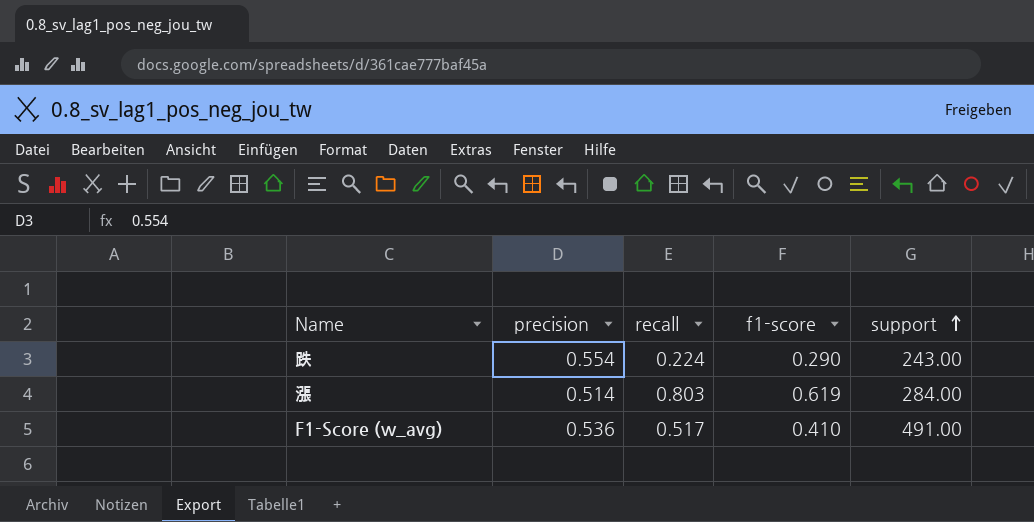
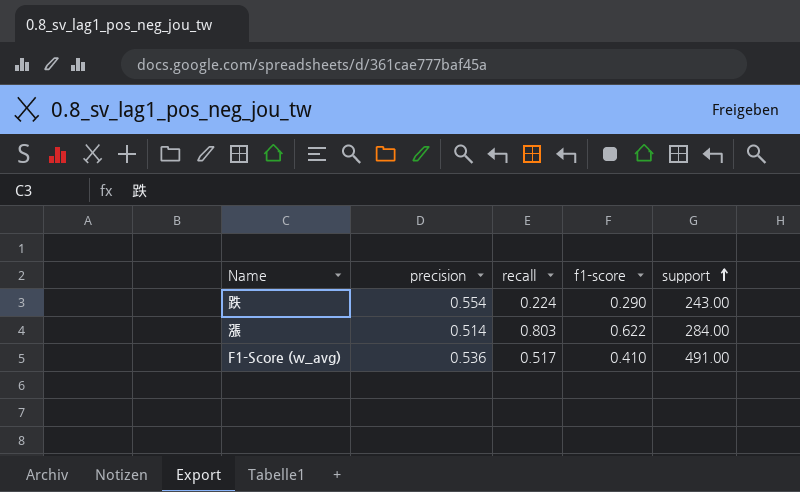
漲 | f1-score: 0.619 -> 0.622

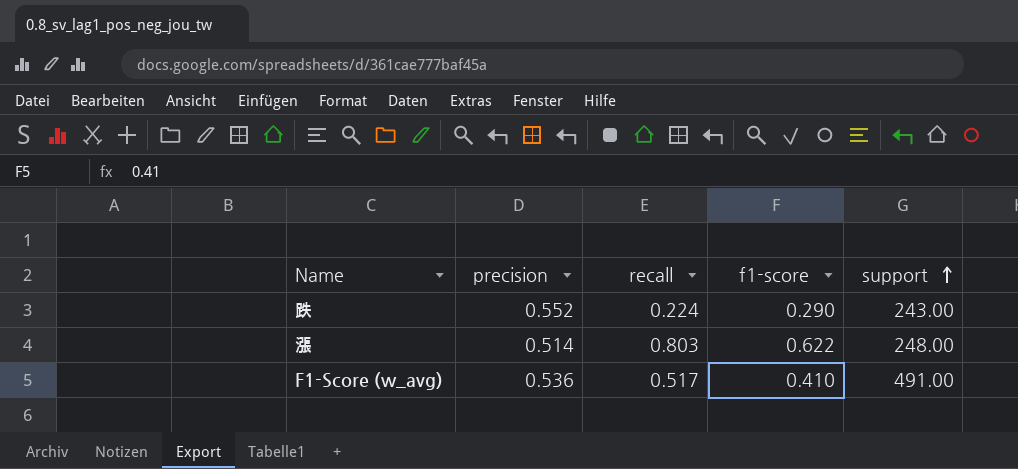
跌 | precision: 0.554 -> 0.552
漲 | support: 284.00 -> 248.00

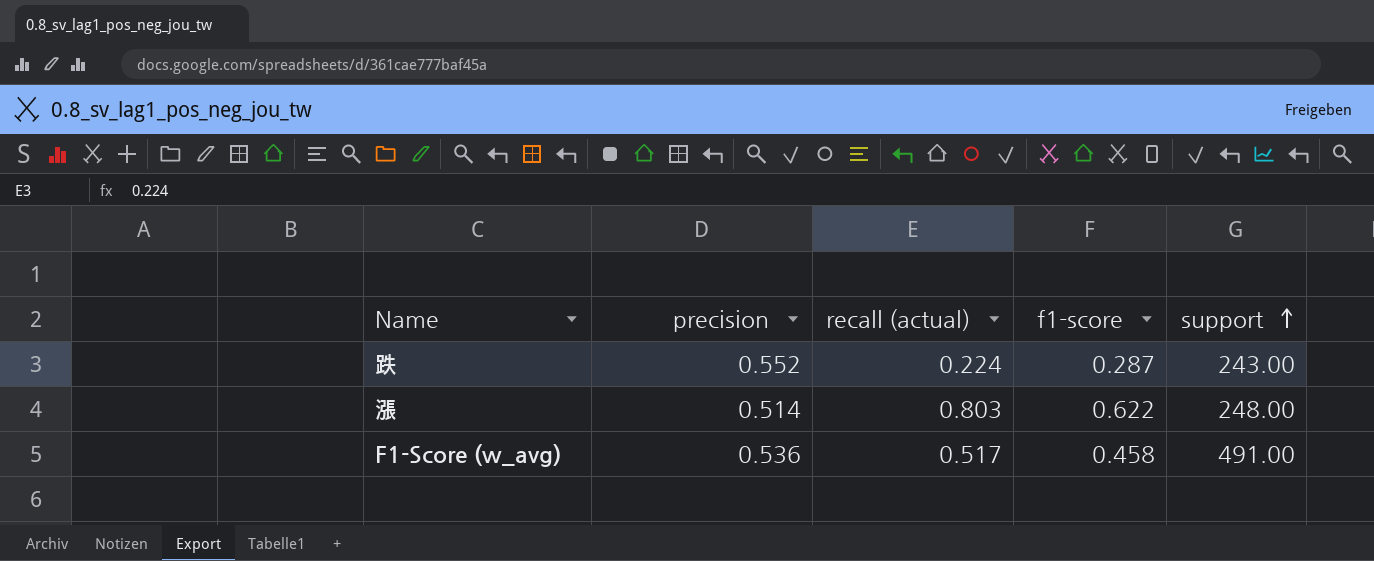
column name: recall -> recall (actual)
跌 | f1-score: 0.290 -> 0.287
F1-Score (w_avg) | f1-score: 0.410 -> 0.458

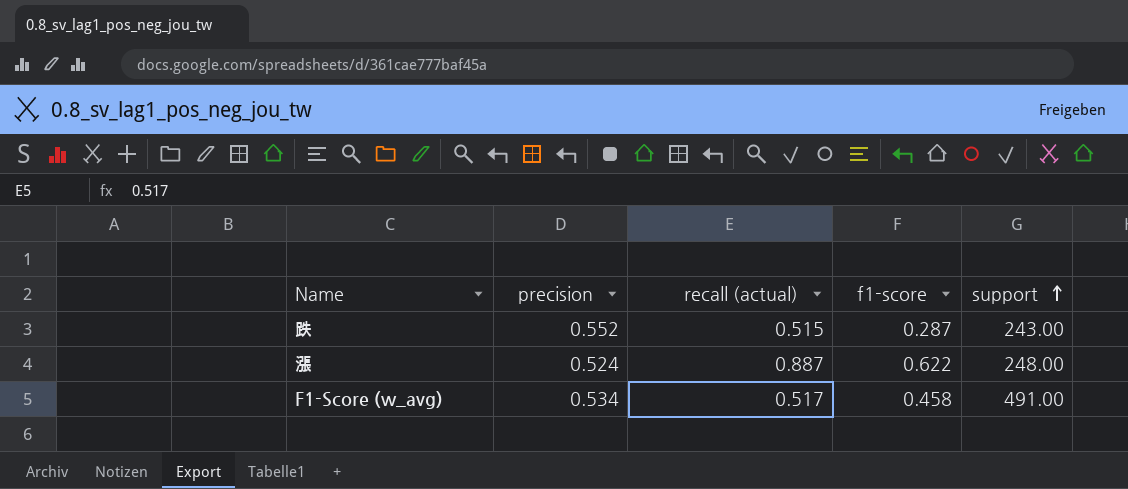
跌 | recall (actual): 0.224 -> 0.515
漲 | precision: 0.514 -> 0.524
漲 | recall (actual): 0.803 -> 0.887
F1-Score (w_avg) | precision: 0.536 -> 0.534

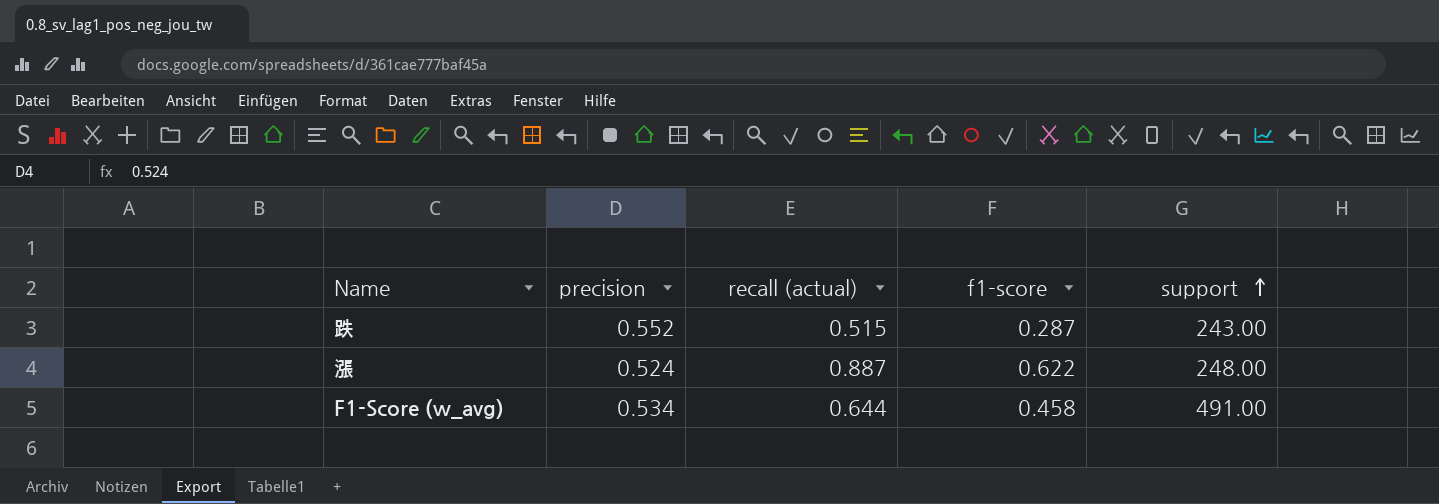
F1-Score (w_avg) | recall (actual): 0.517 -> 0.644

